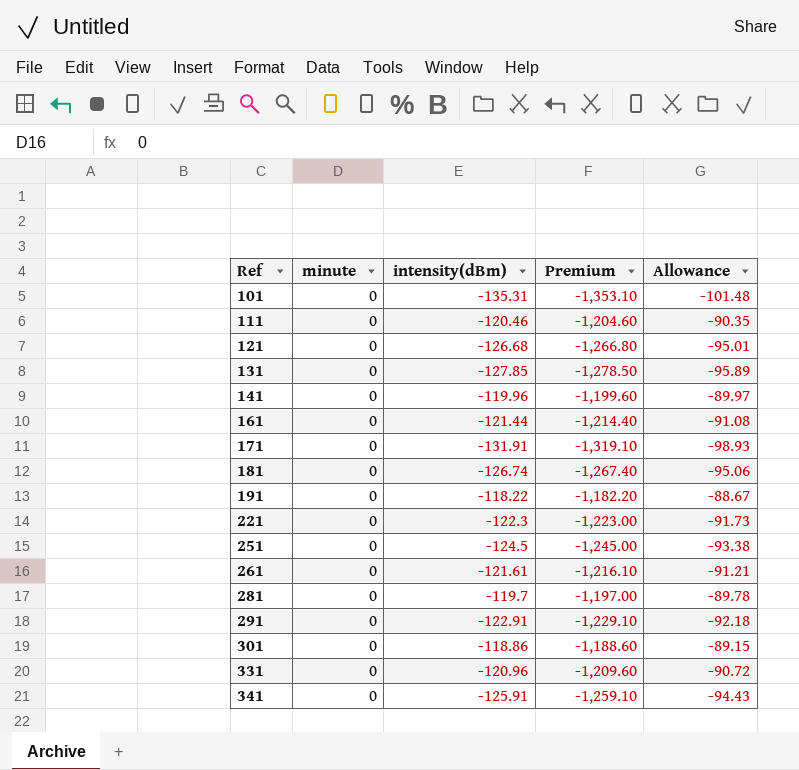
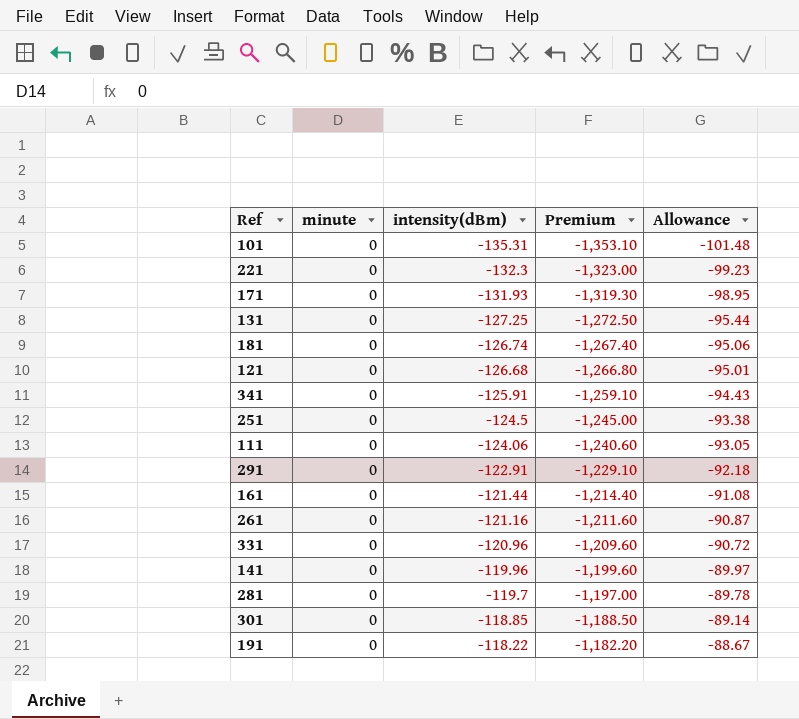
row order: Ref ascending -> intensity(dBm) ascending
221 | intensity(dBm): -122.3 -> -132.3
221 | Premium: -1,223.00 -> -1,323.00
221 | Allowance: -91.73 -> -99.23
171 | intensity(dBm): -131.91 -> -131.93
171 | Premium: -1,319.10 -> -1,319.30
171 | Allowance: -98.93 -> -98.95
131 | intensity(dBm): -127.85 -> -127.25
131 | Premium: -1,278.50 -> -1,272.50
131 | Allowance: -95.89 -> -95.44
111 | intensity(dBm): -120.46 -> -124.06
111 | Premium: -1,204.60 -> -1,240.60
111 | Allowance: -90.35 -> -93.05
261 | intensity(dBm): -121.61 -> -121.16
261 | Premium: -1,216.10 -> -1,211.60
261 | Allowance: -91.21 -> -90.87
301 | intensity(dBm): -118.86 -> -118.85
301 | Premium: -1,188.60 -> -1,188.50
301 | Allowance: -89.15 -> -89.14

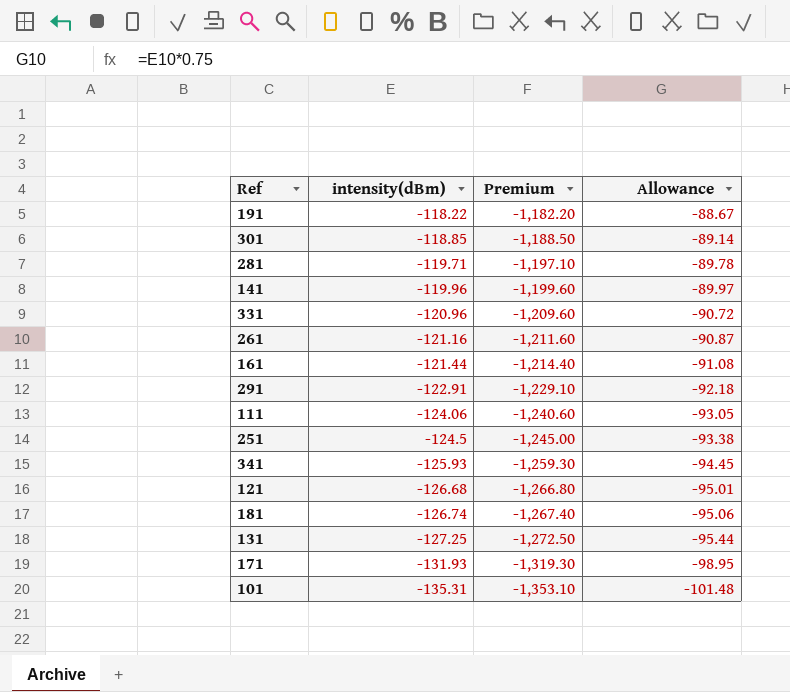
row order: intensity(dBm) ascending -> intensity(dBm) descending
column minute | position: 2 -> none
row 221: 0 | -132.3 | -1,323.00 | -99.23 -> none
281 | intensity(dBm): -119.7 -> -119.71
281 | Premium: -1,197.00 -> -1,197.10
341 | intensity(dBm): -125.91 -> -125.93
341 | Premium: -1,259.10 -> -1,259.30
341 | Allowance: -94.43 -> -94.45

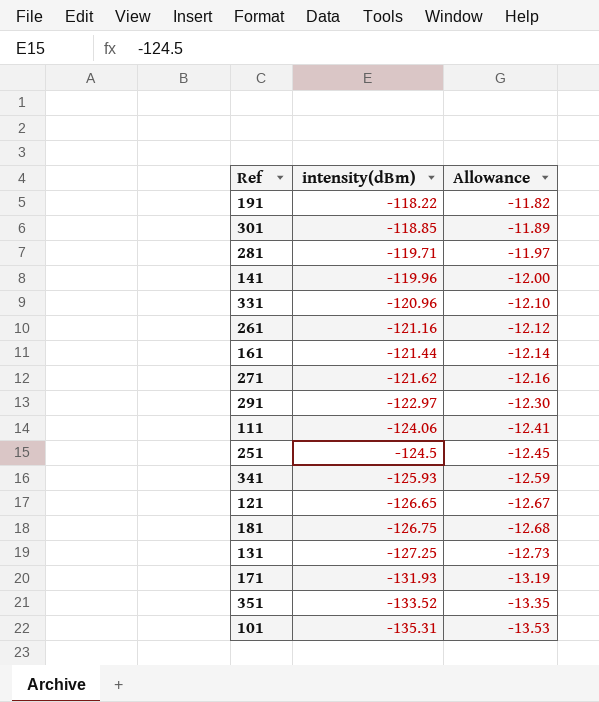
column Premium | formula: [intensity(dBm)] * 10 -> none
column Allowance | formula: [intensity(dBm)] * 0.75 -> [intensity(dBm)] * 0.1
row 271: none -> -121.62 | -12.16
291 | intensity(dBm): -122.91 -> -122.97
121 | intensity(dBm): -126.68 -> -126.65
181 | intensity(dBm): -126.74 -> -126.75
row 351: none -> -133.52 | -13.35

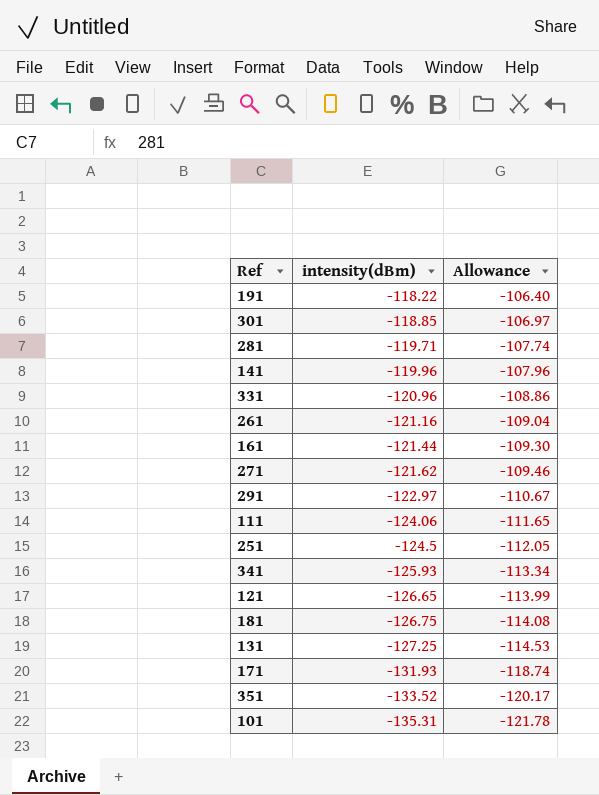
column Allowance | formula: [intensity(dBm)] * 0.1 -> [intensity(dBm)] * 0.9

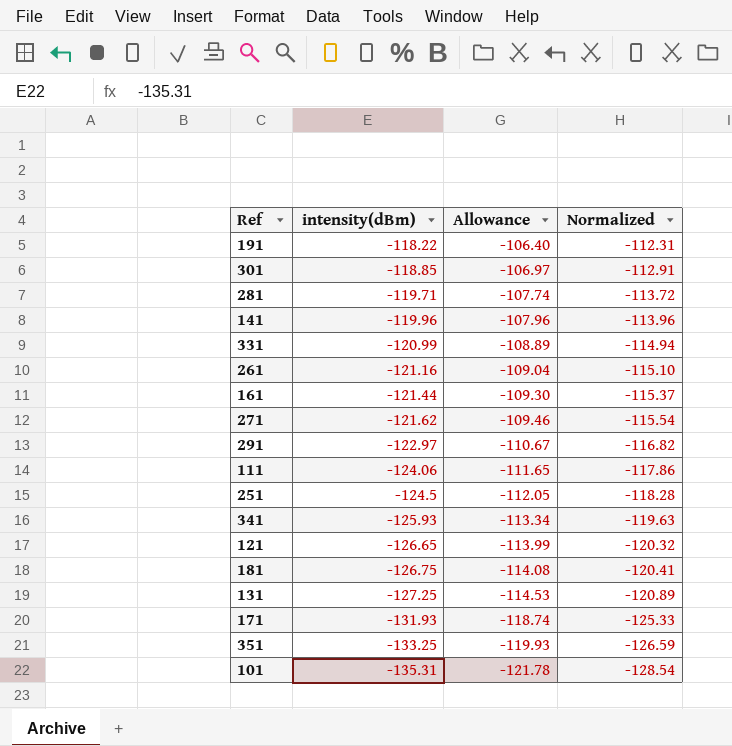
column Normalized | formula: none -> [intensity(dBm)] * 0.95
331 | intensity(dBm): -120.96 -> -120.99
331 | Allowance: -108.86 -> -108.89
351 | intensity(dBm): -133.52 -> -133.25
351 | Allowance: -120.17 -> -119.93

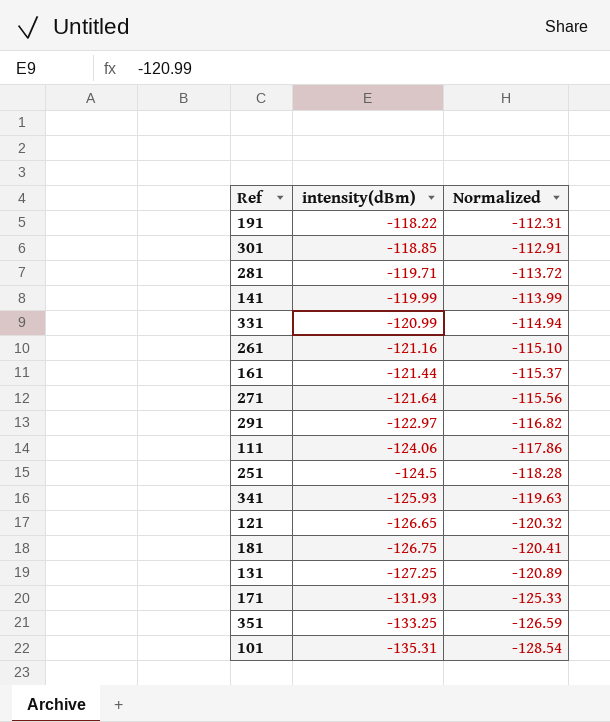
column Allowance | formula: [intensity(dBm)] * 0.9 -> none
141 | intensity(dBm): -119.96 -> -119.99
141 | Normalized: -113.96 -> -113.99
271 | intensity(dBm): -121.62 -> -121.64
271 | Normalized: -115.54 -> -115.56

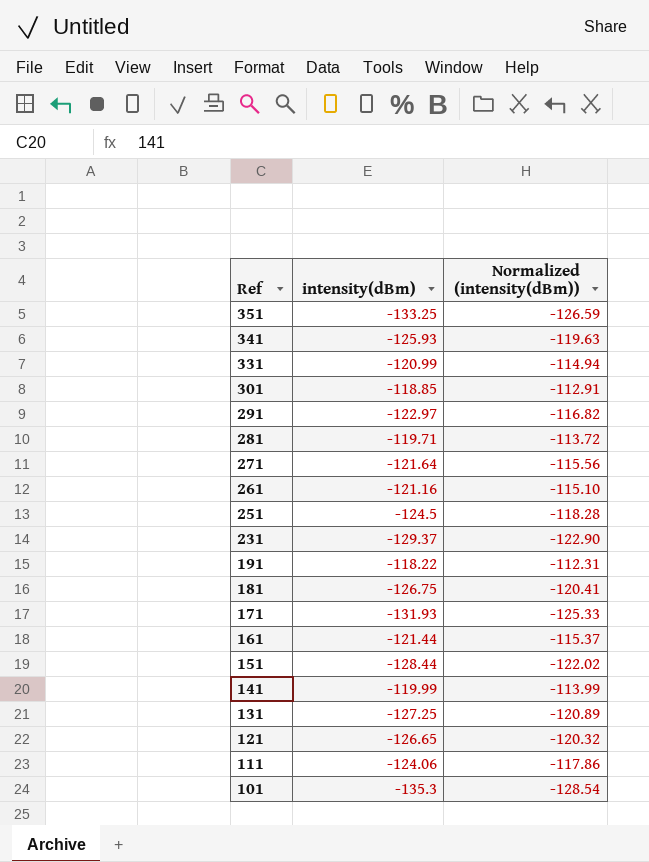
row order: intensity(dBm) descending -> Ref descending
column name: Normalized -> Normalized (intensity(dBm))
row 231: none -> -129.37 | -122.90
row 151: none -> -128.44 | -122.02
101 | intensity(dBm): -135.31 -> -135.3

